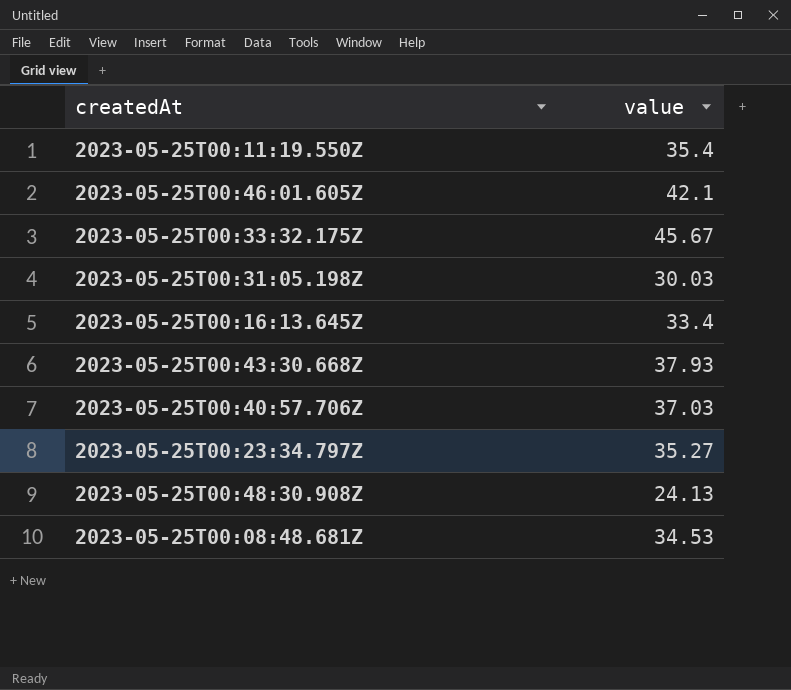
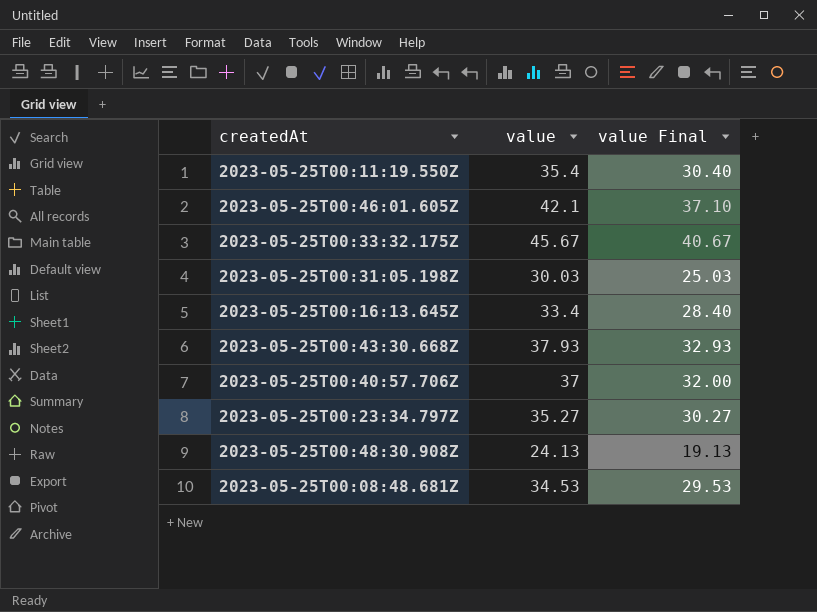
column value Final | formula: none -> [value] - 5
2023-05-25T00:40:57.706Z | value: 37.03 -> 37

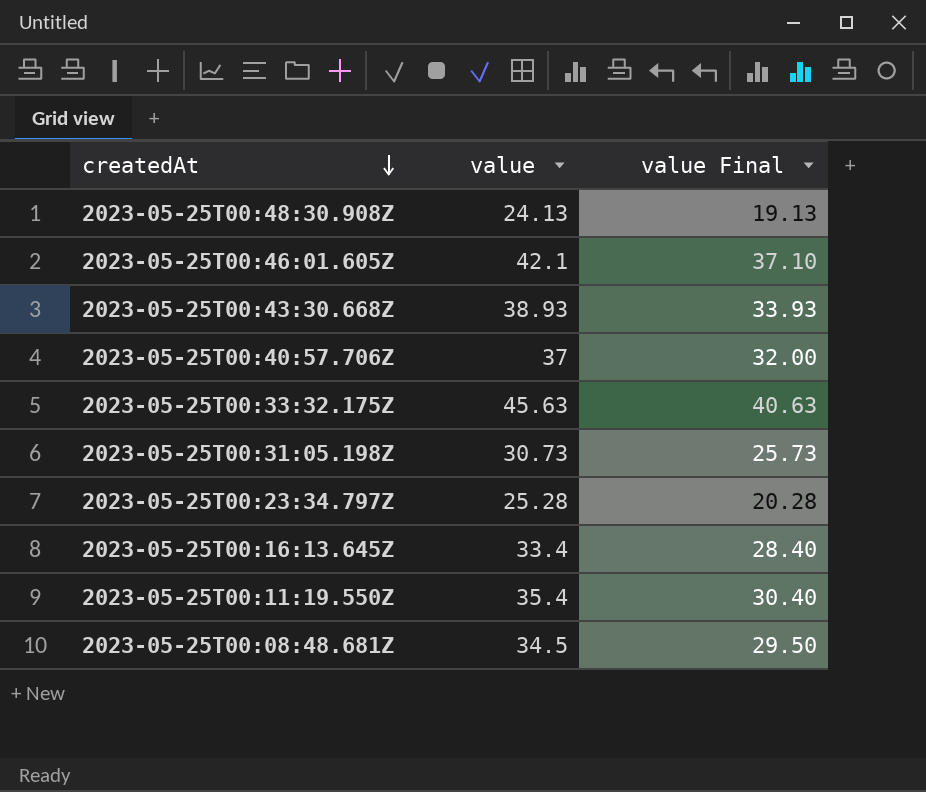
row order: none -> createdAt descending
2023-05-25T00:43:30.668Z | value: 37.93 -> 38.93
2023-05-25T00:43:30.668Z | value Final: 32.93 -> 33.93
2023-05-25T00:33:32.175Z | value: 45.67 -> 45.63
2023-05-25T00:33:32.175Z | value Final: 40.67 -> 40.63
2023-05-25T00:31:05.198Z | value: 30.03 -> 30.73
2023-05-25T00:31:05.198Z | value Final: 25.03 -> 25.73
2023-05-25T00:23:34.797Z | value: 35.27 -> 25.28
2023-05-25T00:23:34.797Z | value Final: 30.27 -> 20.28
2023-05-25T00:08:48.681Z | value: 34.53 -> 34.5
2023-05-25T00:08:48.681Z | value Final: 29.53 -> 29.50

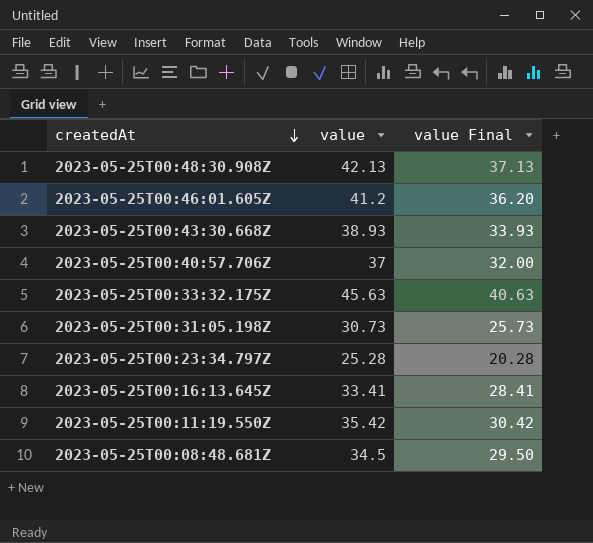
2023-05-25T00:48:30.908Z | value: 24.13 -> 42.13
2023-05-25T00:48:30.908Z | value Final: 19.13 -> 37.13
2023-05-25T00:46:01.605Z | value: 42.1 -> 41.2
2023-05-25T00:46:01.605Z | value Final: 37.10 -> 36.20
2023-05-25T00:16:13.645Z | value: 33.4 -> 33.41
2023-05-25T00:16:13.645Z | value Final: 28.40 -> 28.41
2023-05-25T00:11:19.550Z | value: 35.4 -> 35.42
2023-05-25T00:11:19.550Z | value Final: 30.40 -> 30.42

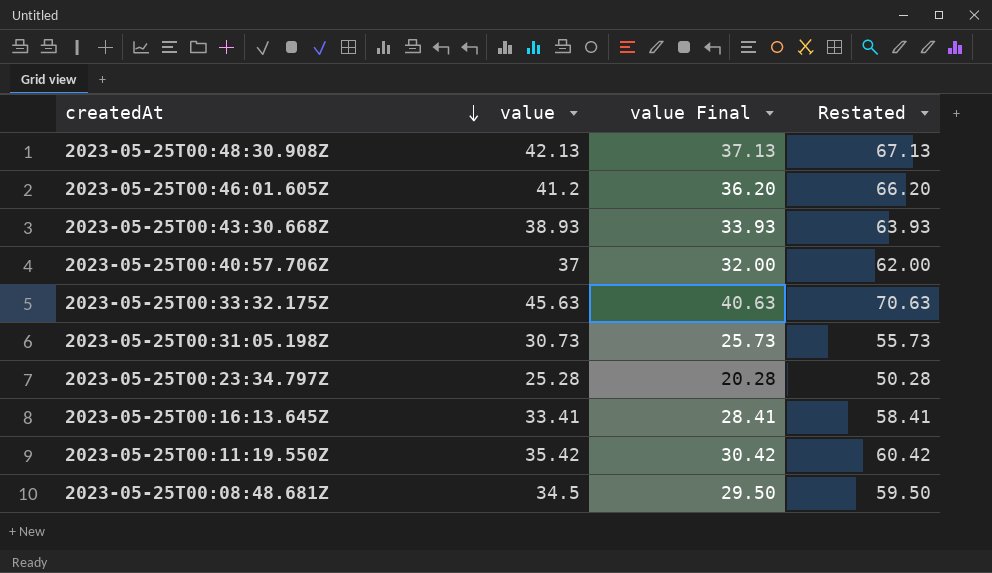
column Restated | formula: none -> [value] + 25

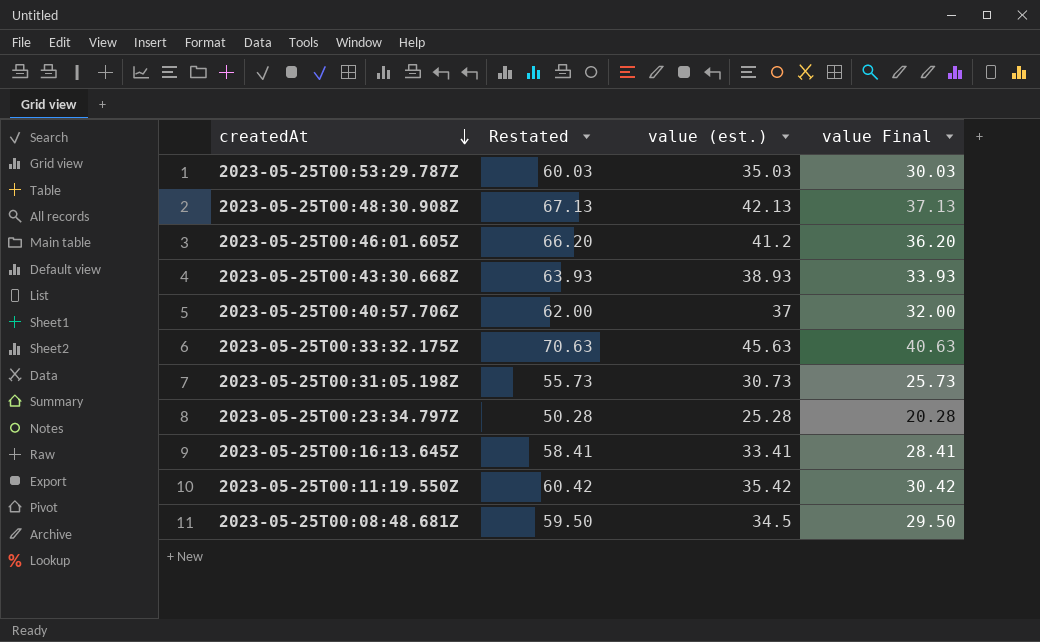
column Restated | position: 4 -> 2
column name: value -> value (est.)
row 2023-05-25T00:53:29.787Z: none -> 60.03 | 35.03 | 30.03

